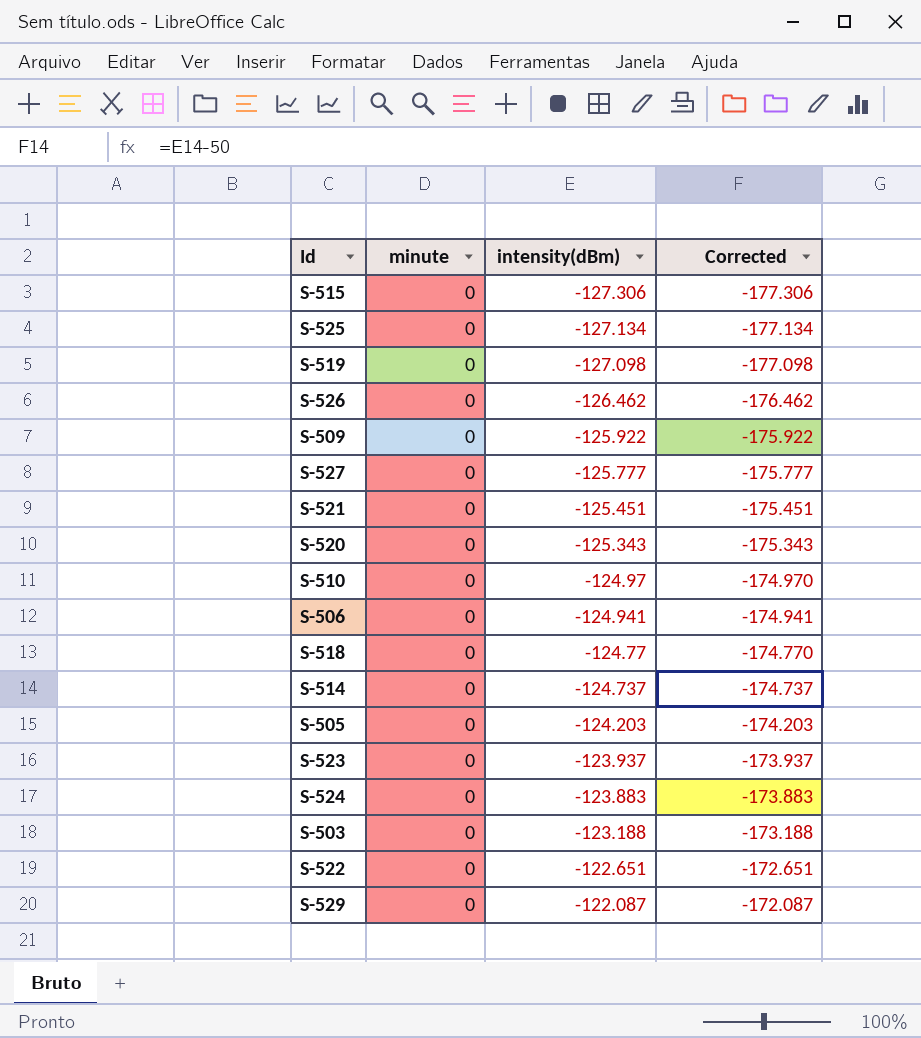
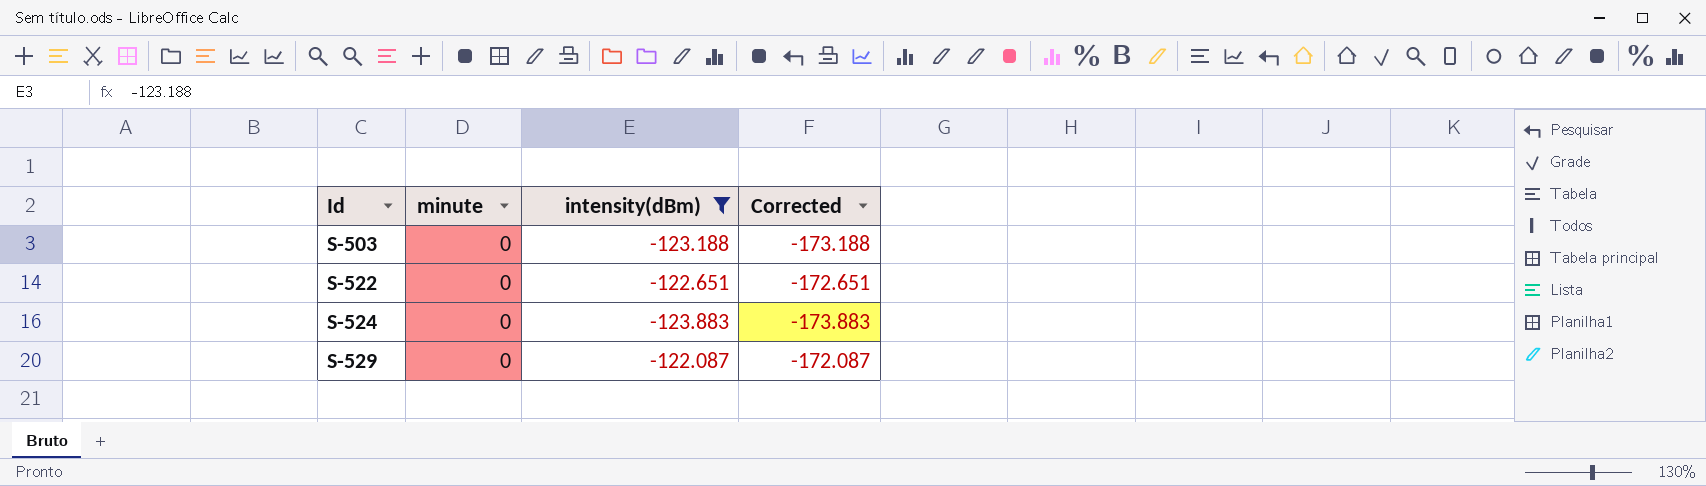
filter: none -> intensity(dBm) >= -123.883
row order: intensity(dBm) ascending -> Id ascending

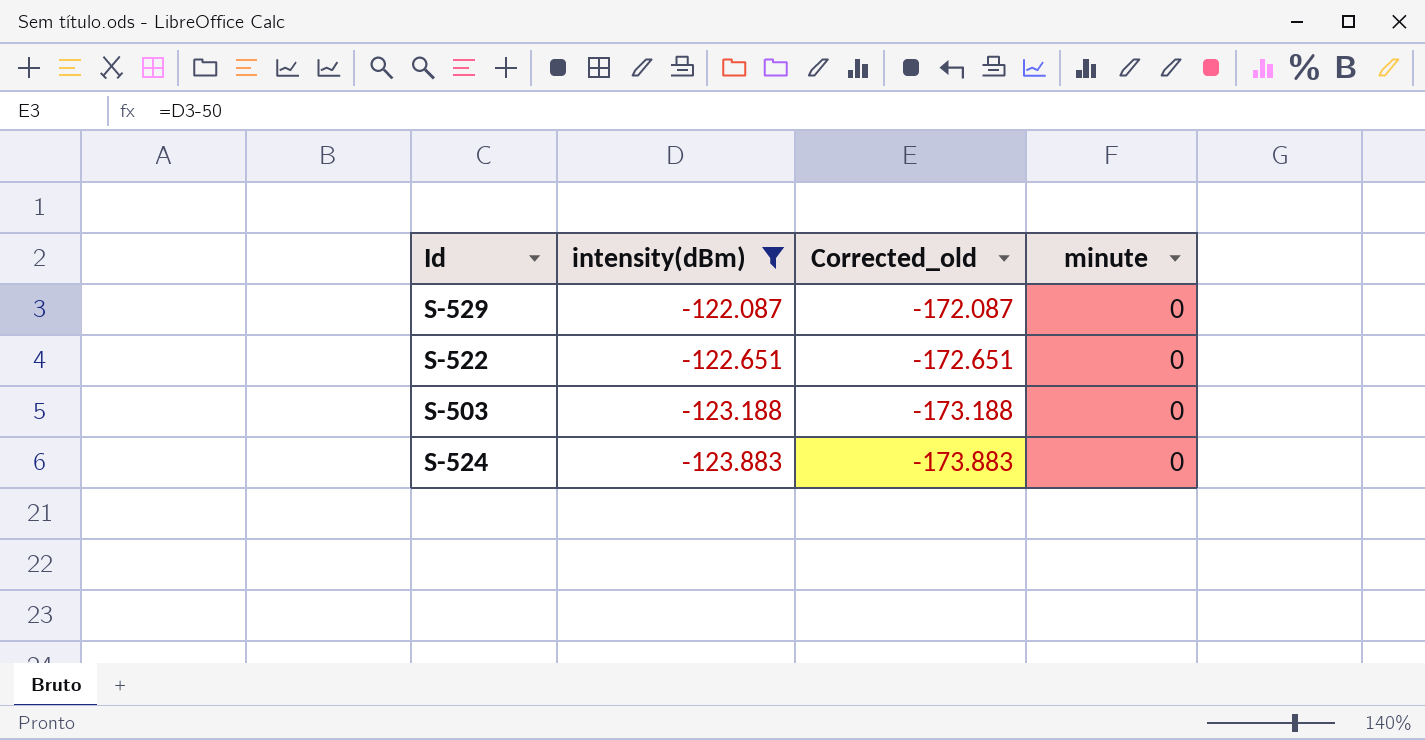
row order: Id ascending -> intensity(dBm) descending
column name: Corrected -> Corrected_old
column minute | position: 2 -> 4

